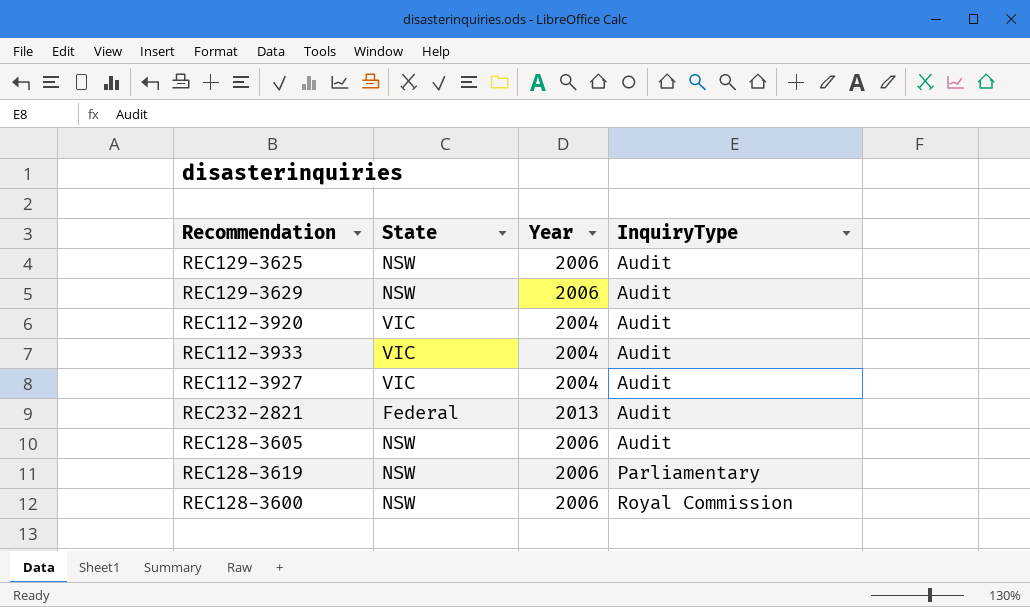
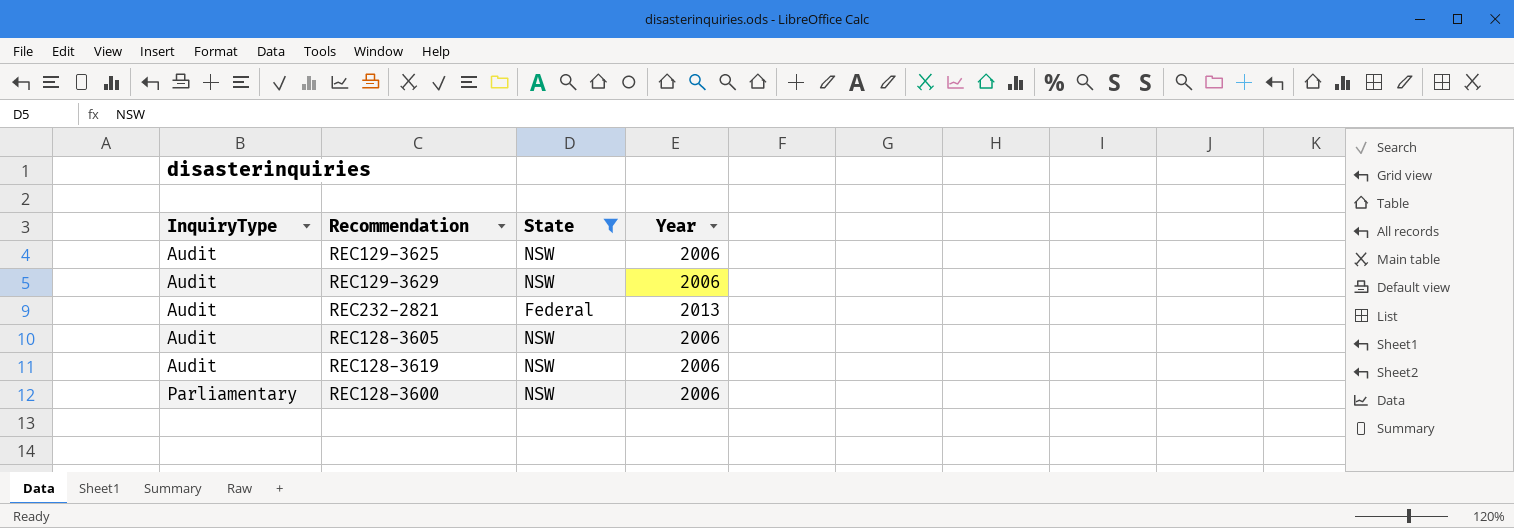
filter: none -> State != VIC
column InquiryType | position: 4 -> 1
REC128-3619 | InquiryType: Parliamentary -> Audit
REC128-3600 | InquiryType: Royal Commission -> Parliamentary

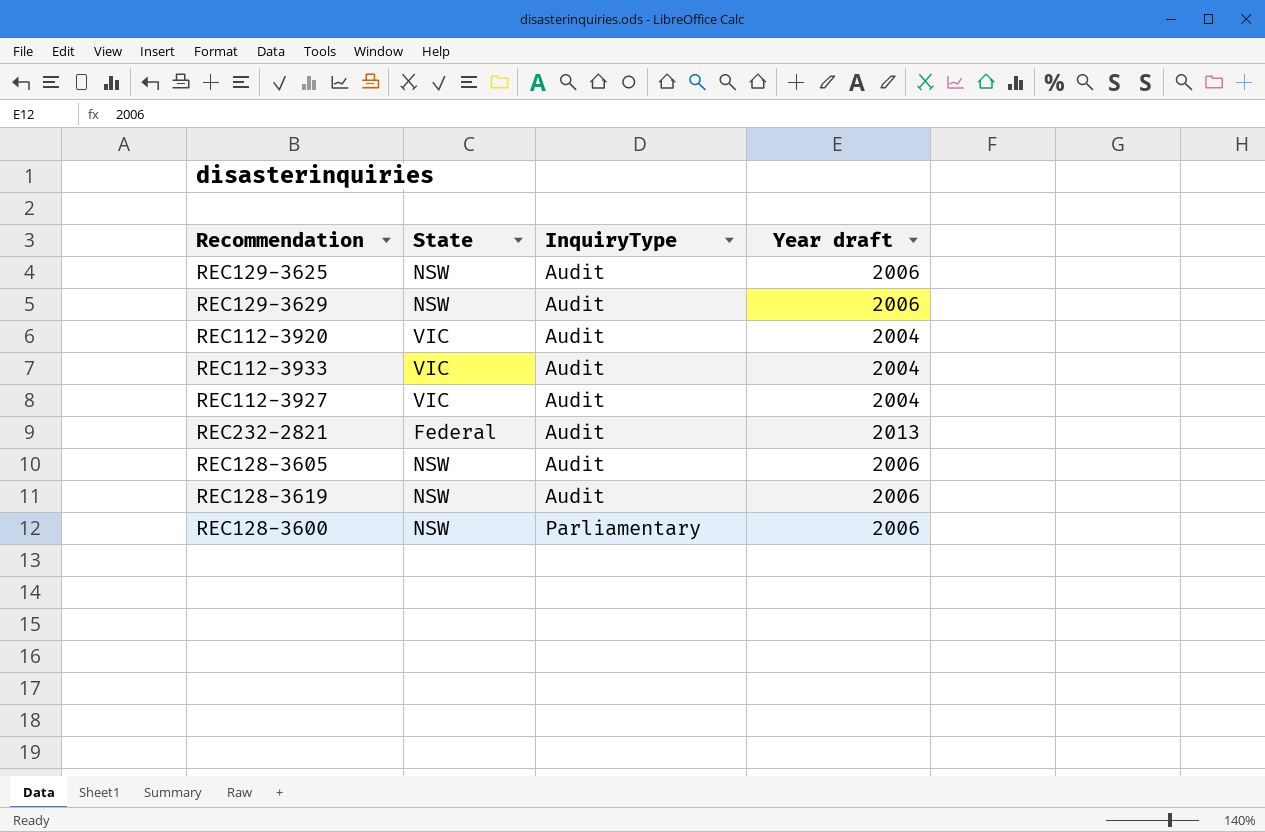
filter: State != VIC -> none
column InquiryType | position: 1 -> 3
column name: Year -> Year draft

